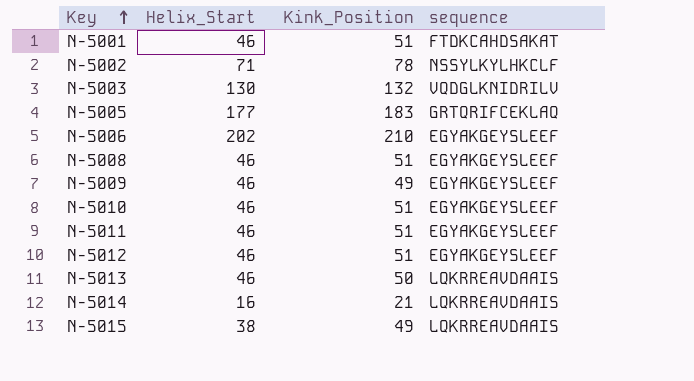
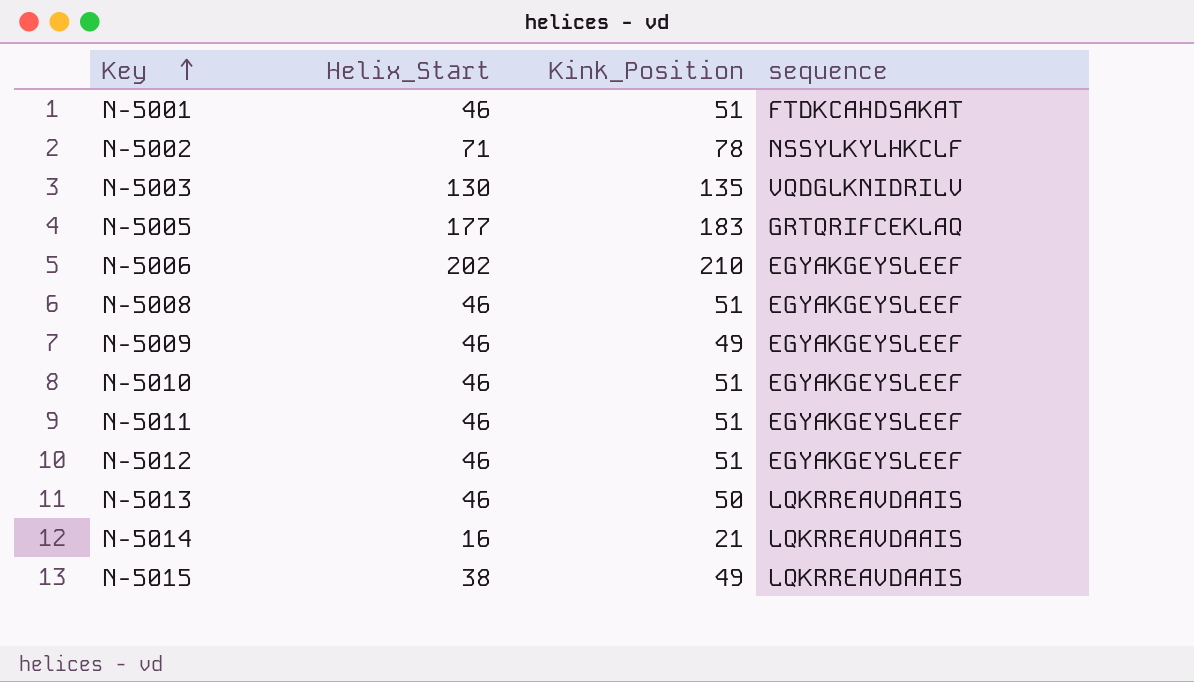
N-5003 | Kink_Position: 132 -> 135

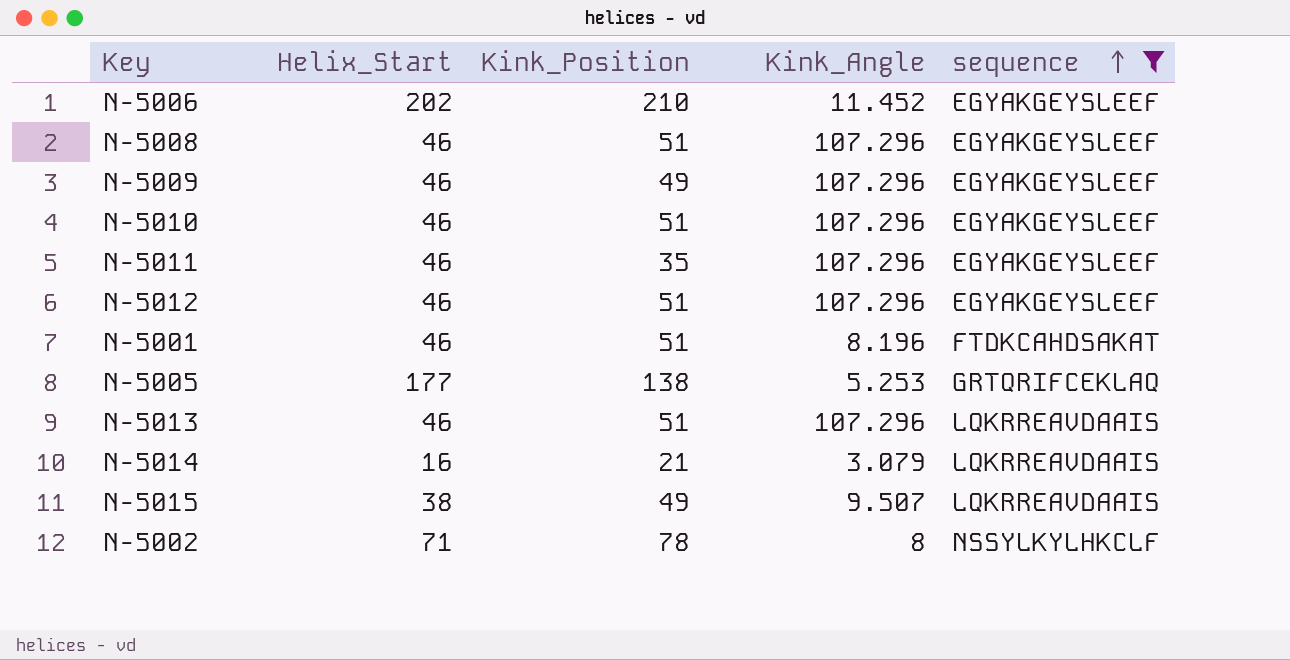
filter: none -> sequence != VQDGLKNIDRILV
row order: Key ascending -> sequence ascending
column Kink_Angle | position: none -> 4
N-5011 | Kink_Position: 51 -> 35
N-5005 | Kink_Position: 183 -> 138
N-5013 | Kink_Position: 50 -> 51

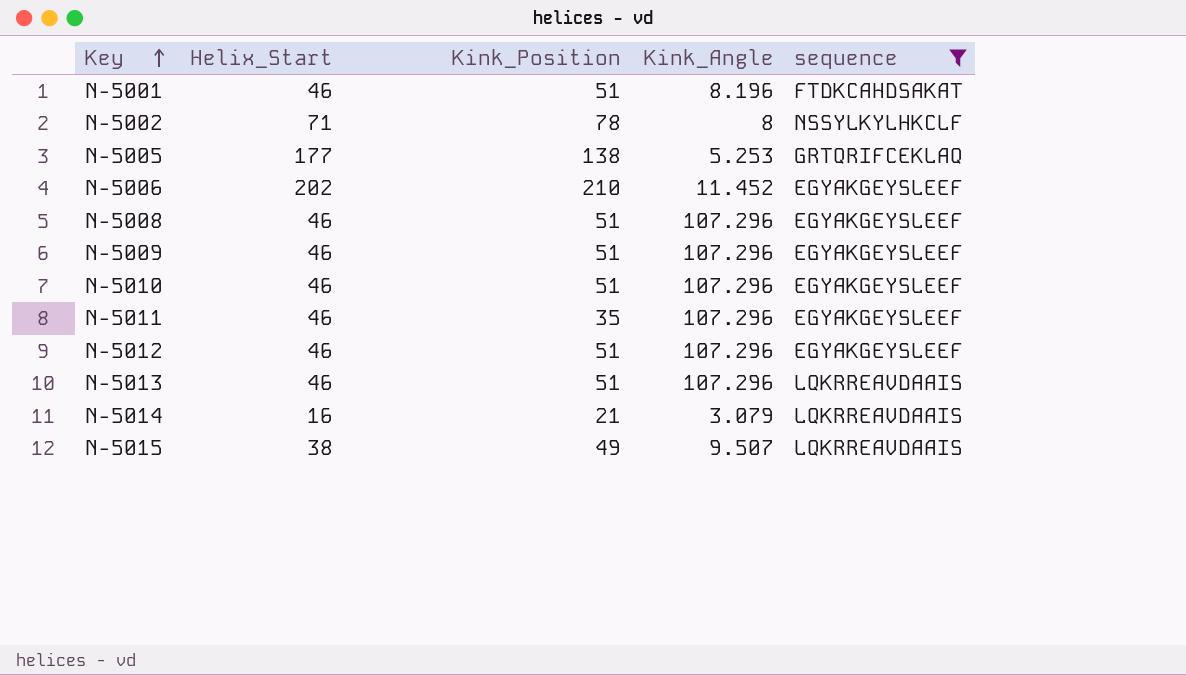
row order: sequence ascending -> Key ascending
N-5009 | Kink_Position: 49 -> 51

